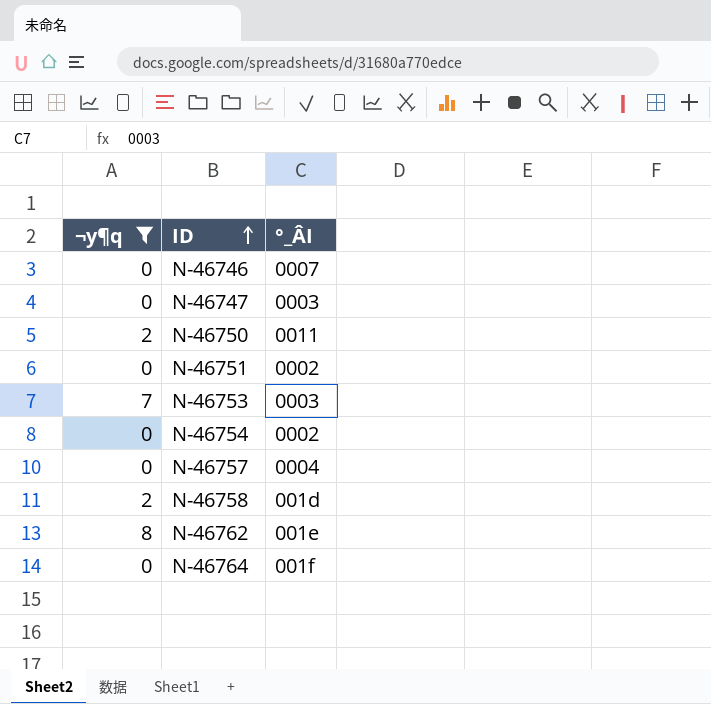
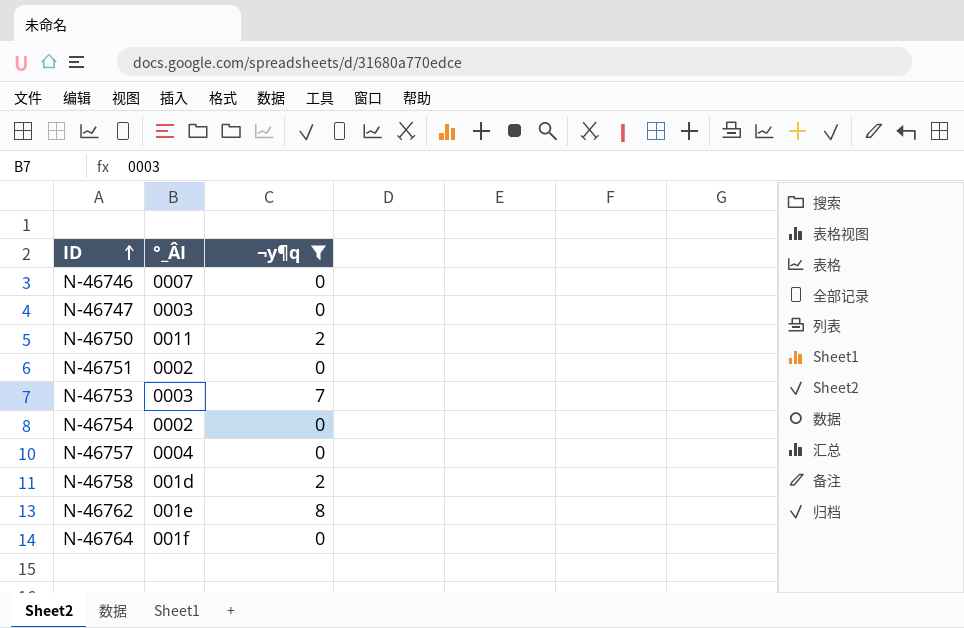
column ¬y¶q | position: 1 -> 3

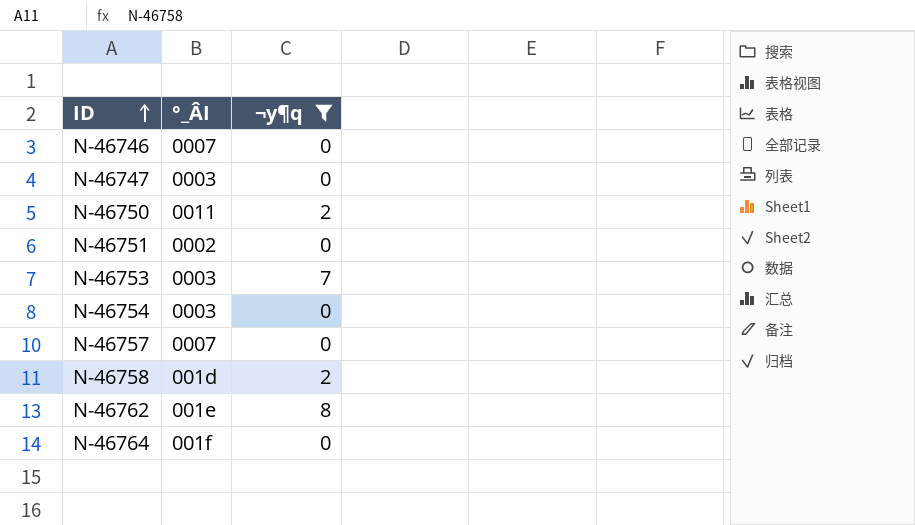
N-46754 | °_ÂI: 0002 -> 0003
N-46757 | °_ÂI: 0004 -> 0007

